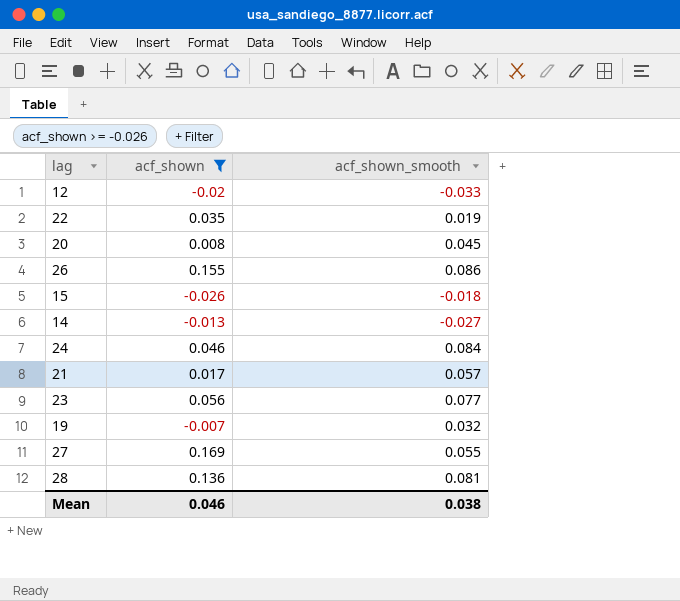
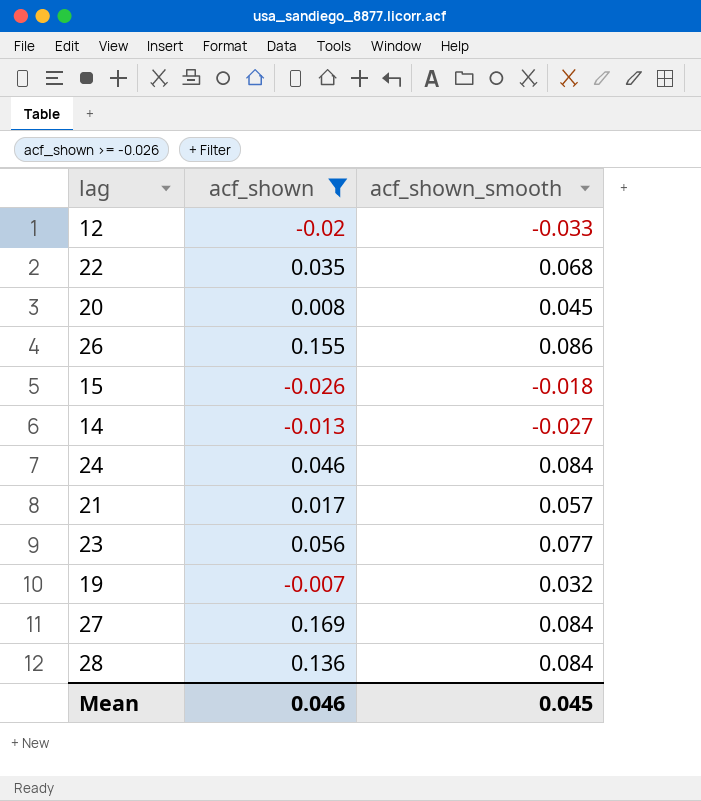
22 | acf_shown_smooth: 0.019 -> 0.068
27 | acf_shown_smooth: 0.055 -> 0.084
28 | acf_shown_smooth: 0.081 -> 0.084
Mean | acf_shown_smooth: 0.038 -> 0.045

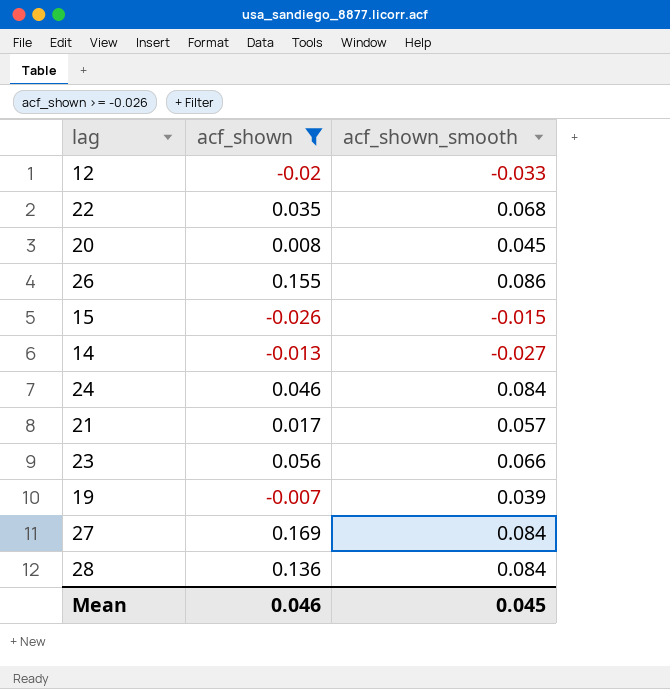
15 | acf_shown_smooth: -0.018 -> -0.015
23 | acf_shown_smooth: 0.077 -> 0.066
19 | acf_shown_smooth: 0.032 -> 0.039

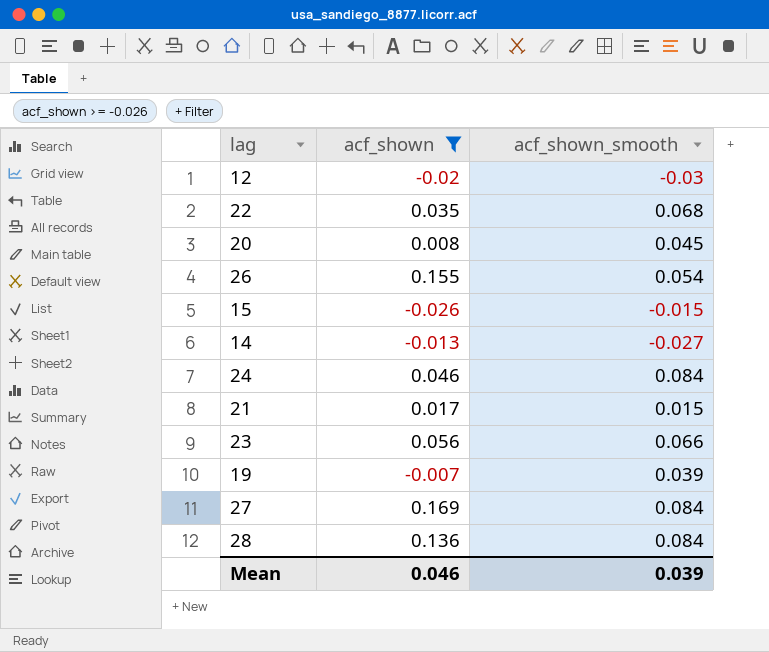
12 | acf_shown_smooth: -0.033 -> -0.03
26 | acf_shown_smooth: 0.086 -> 0.054
21 | acf_shown_smooth: 0.057 -> 0.015
Mean | acf_shown_smooth: 0.045 -> 0.039

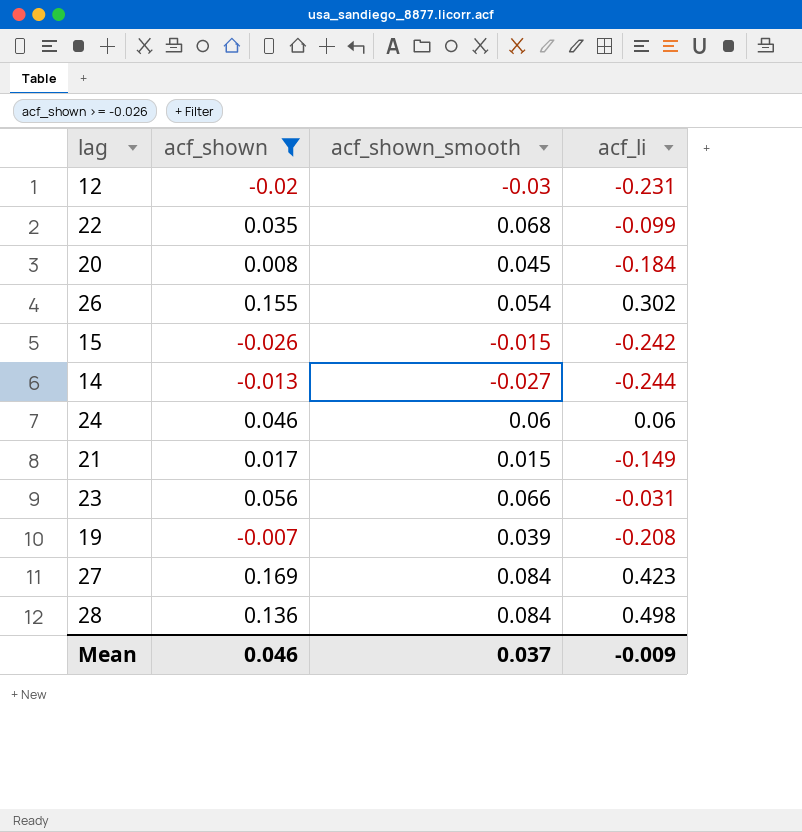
column acf_li | position: none -> 4
24 | acf_shown_smooth: 0.084 -> 0.06
Mean | acf_shown_smooth: 0.039 -> 0.037

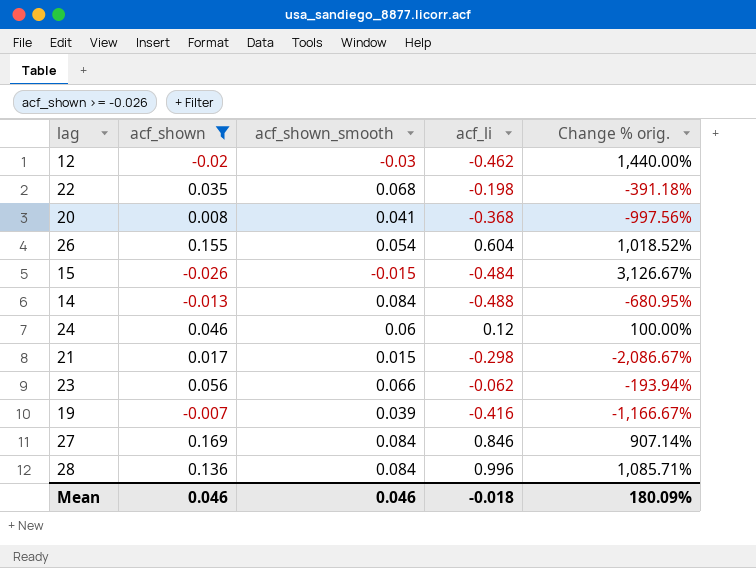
column Change % orig. | formula: none -> ([acf_li] - [acf_shown_smooth]) / [acf_shown_smooth]
12 | acf_li: -0.231 -> -0.462
22 | acf_li: -0.099 -> -0.198
20 | acf_shown_smooth: 0.045 -> 0.041
20 | acf_li: -0.184 -> -0.368
26 | acf_li: 0.302 -> 0.604
15 | acf_li: -0.242 -> -0.484
14 | acf_shown_smooth: -0.027 -> 0.084
14 | acf_li: -0.244 -> -0.488
24 | acf_li: 0.06 -> 0.12
21 | acf_li: -0.149 -> -0.298
23 | acf_li: -0.031 -> -0.062
19 | acf_li: -0.208 -> -0.416
27 | acf_li: 0.423 -> 0.846
28 | acf_li: 0.498 -> 0.996
Mean | acf_shown_smooth: 0.037 -> 0.046
Mean | acf_li: -0.009 -> -0.018

